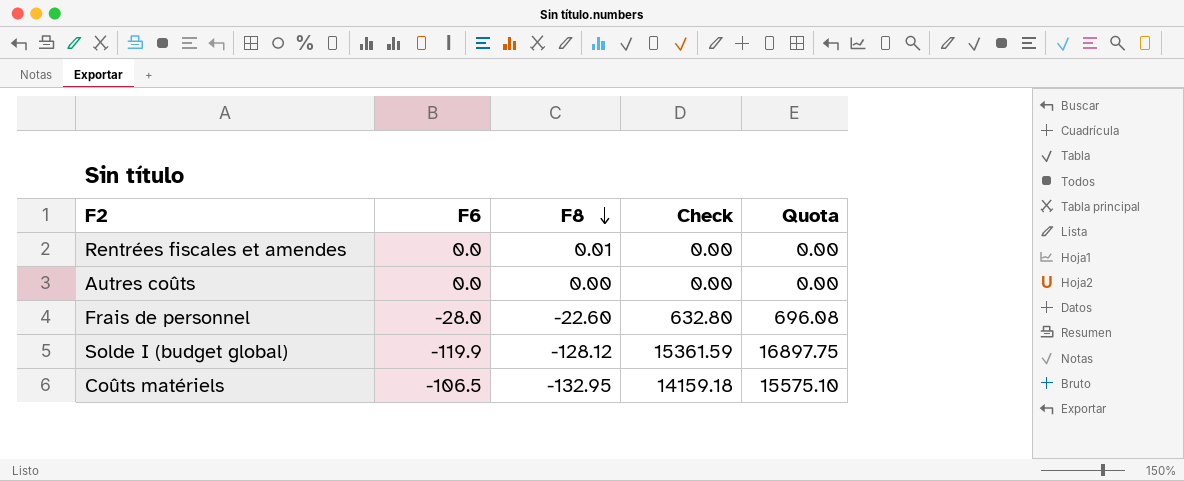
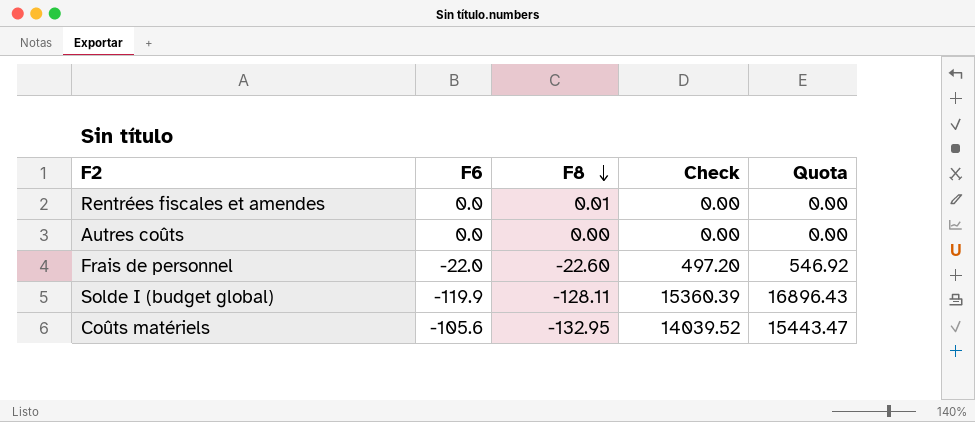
Frais de personnel | F6: -28.0 -> -22.0
Frais de personnel | Check: 632.80 -> 497.20
Frais de personnel | Quota: 696.08 -> 546.92
Solde I (budget global) | F8: -128.12 -> -128.11
Solde I (budget global) | Check: 15361.59 -> 15360.39
Solde I (budget global) | Quota: 16897.75 -> 16896.43
Coûts matériels | F6: -106.5 -> -105.6
Coûts matériels | Check: 14159.18 -> 14039.52
Coûts matériels | Quota: 15575.10 -> 15443.47

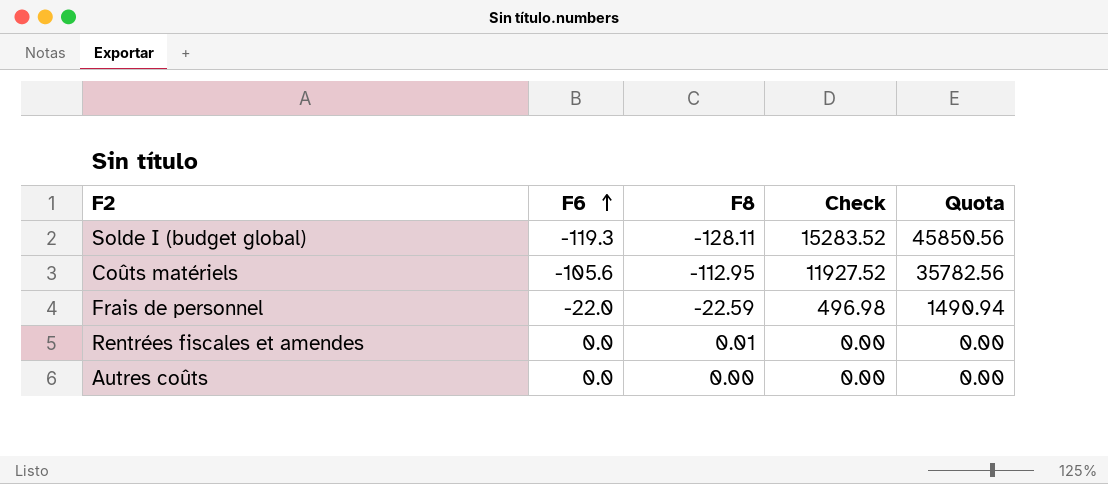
row order: F8 descending -> F6 ascending
column Quota | formula: [Check] * 1.1 -> [Check] * 3
Solde I (budget global) | F6: -119.9 -> -119.3
Solde I (budget global) | Check: 15360.39 -> 15283.52
Coûts matériels | F8: -132.95 -> -112.95
Coûts matériels | Check: 14039.52 -> 11927.52
Frais de personnel | F8: -22.60 -> -22.59
Frais de personnel | Check: 497.20 -> 496.98

